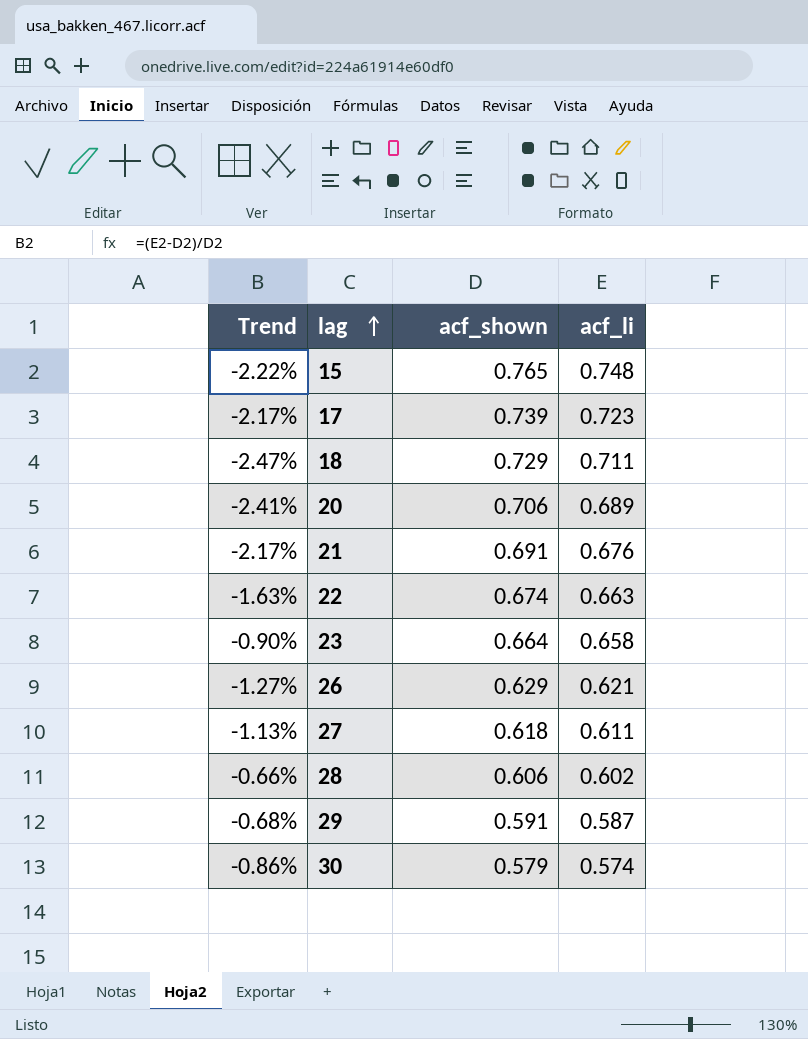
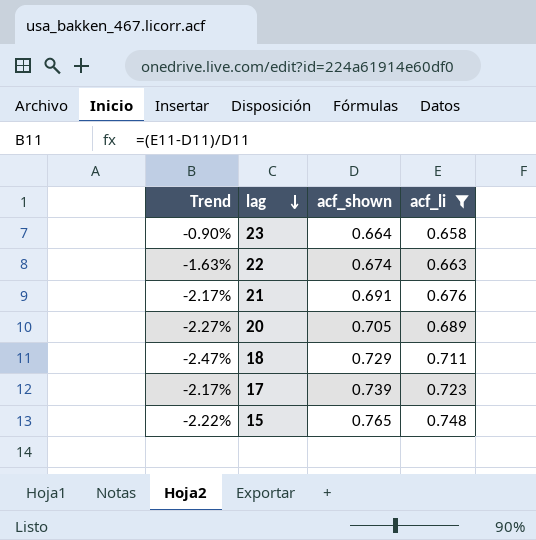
filter: none -> acf_li >= 0.658
row order: lag ascending -> lag descending
20 | Trend: -2.41% -> -2.27%
20 | acf_shown: 0.706 -> 0.705

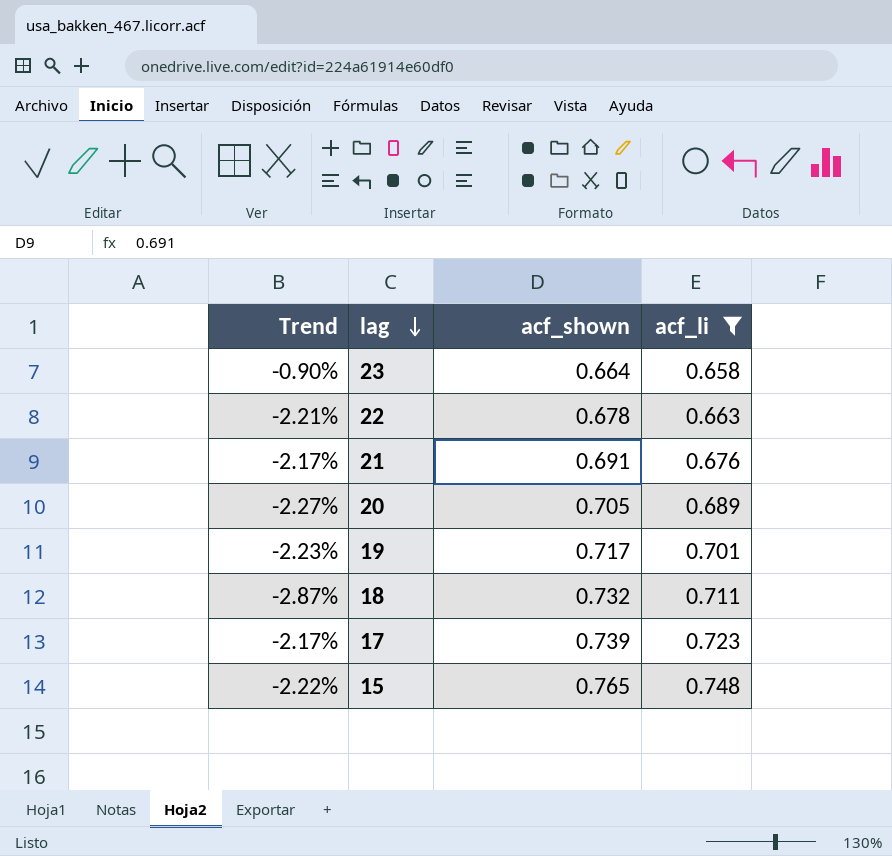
22 | Trend: -1.63% -> -2.21%
22 | acf_shown: 0.674 -> 0.678
row 19: none -> -2.23% | 0.717 | 0.701
18 | Trend: -2.47% -> -2.87%
18 | acf_shown: 0.729 -> 0.732

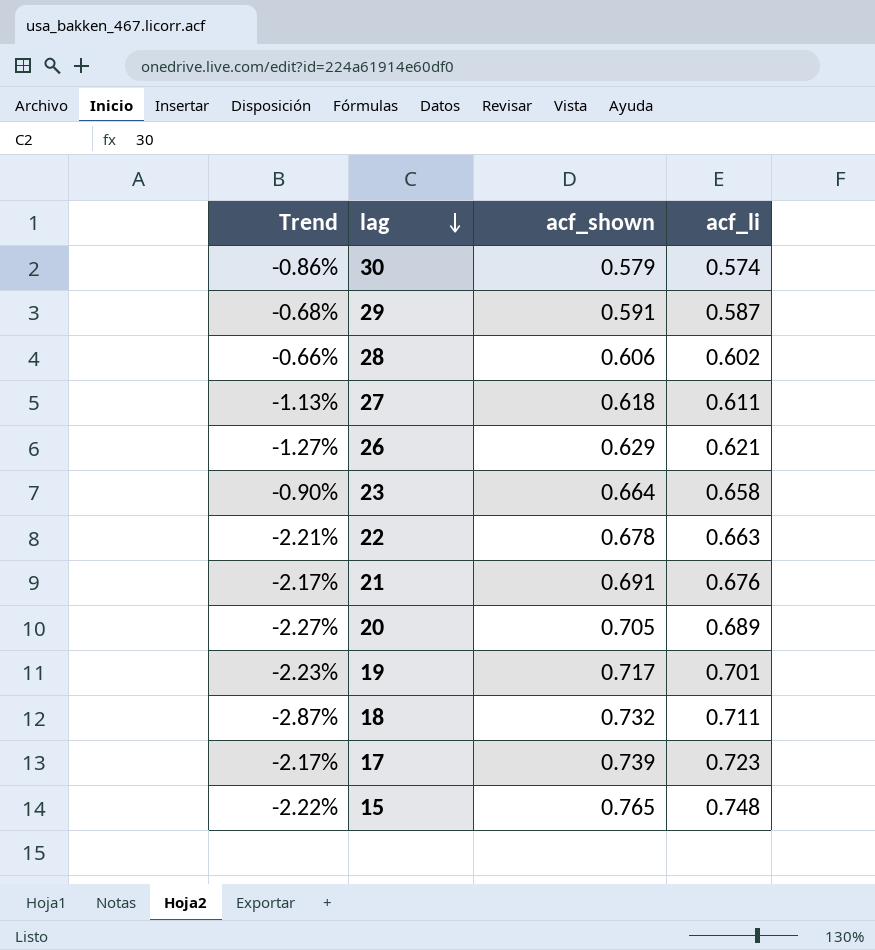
filter: acf_li >= 0.658 -> none

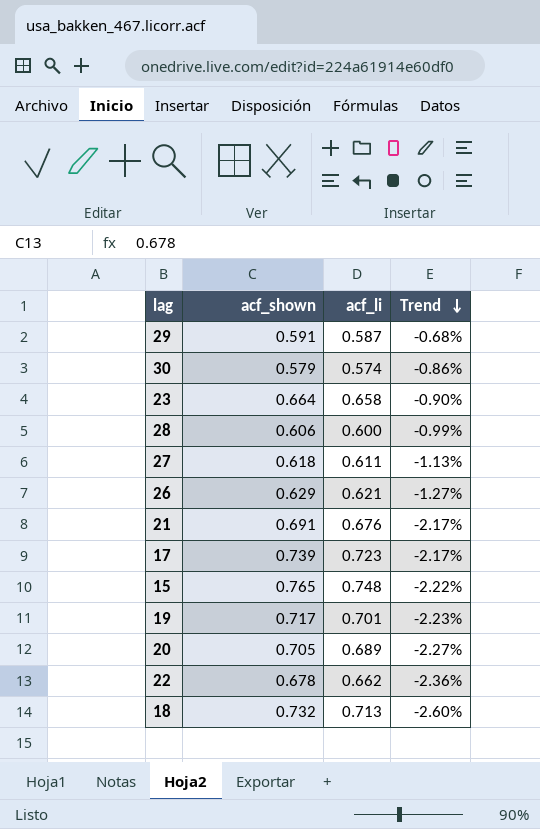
row order: lag descending -> Trend descending
column Trend | position: 1 -> 4
28 | acf_li: 0.602 -> 0.600
28 | Trend: -0.66% -> -0.99%
22 | acf_li: 0.663 -> 0.662
22 | Trend: -2.21% -> -2.36%
18 | acf_li: 0.711 -> 0.713
18 | Trend: -2.87% -> -2.60%

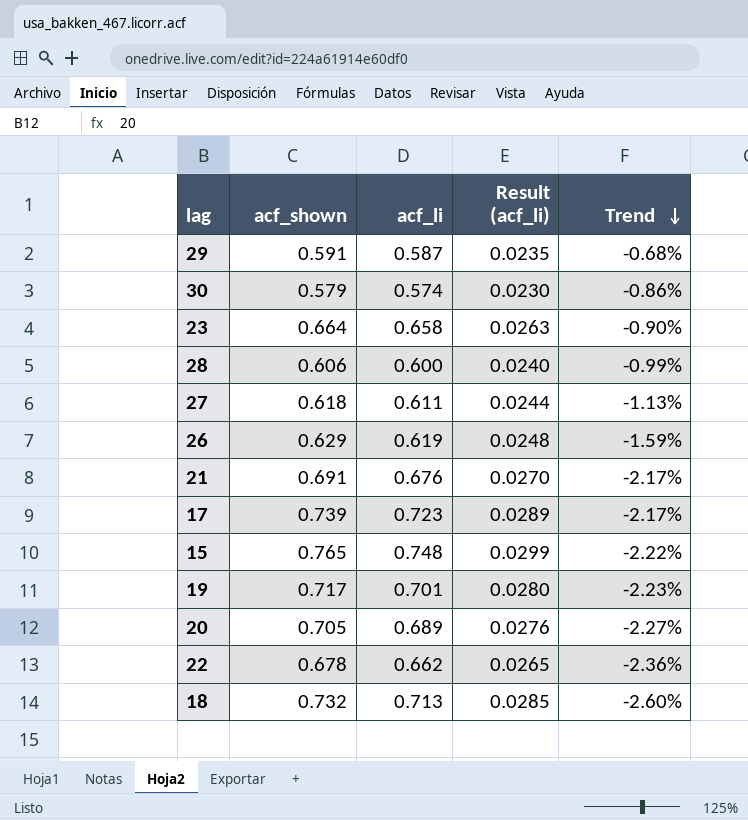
column Result (acf_li) | formula: none -> [acf_li] * 0.04
26 | acf_li: 0.621 -> 0.619
26 | Trend: -1.27% -> -1.59%

